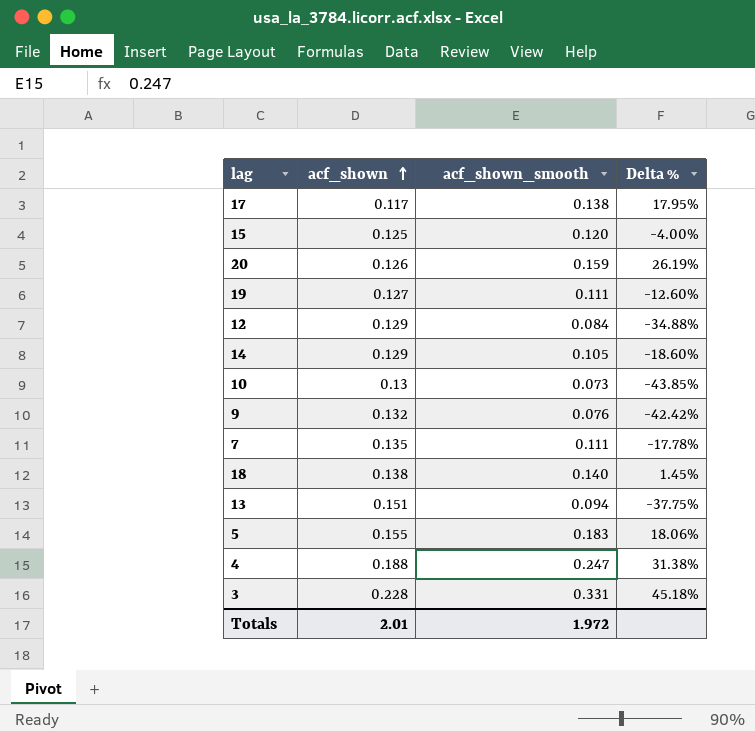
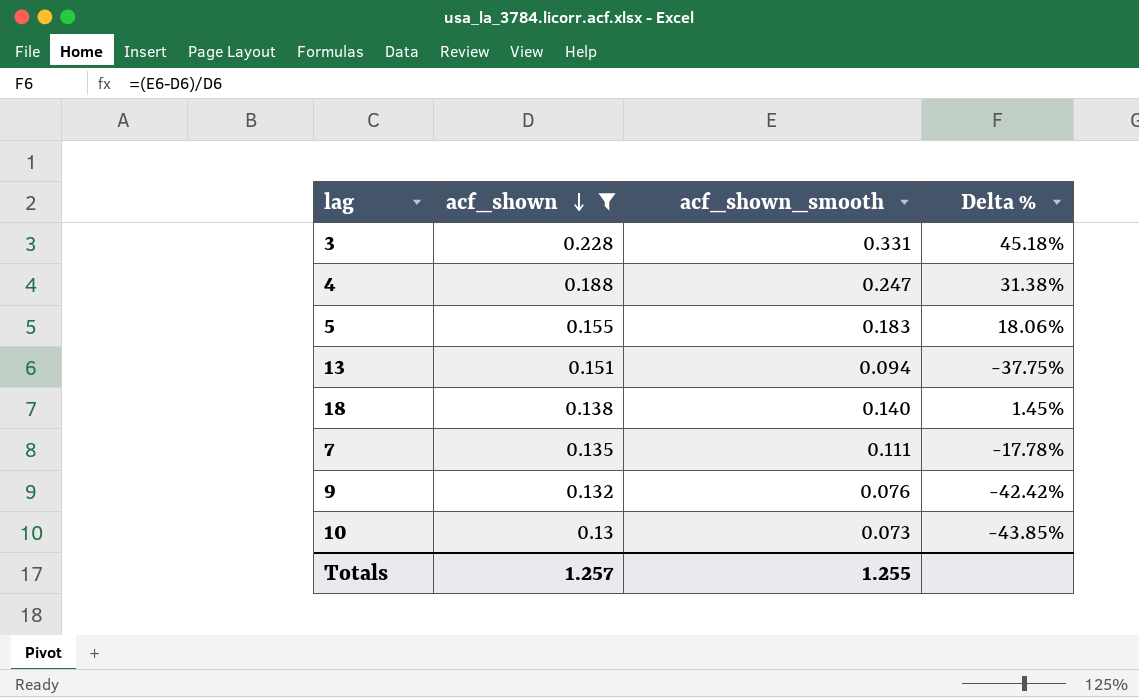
filter: none -> acf_shown >= 0.13
row order: acf_shown ascending -> acf_shown descending
Totals | acf_shown: 2.01 -> 1.257
Totals | acf_shown_smooth: 1.972 -> 1.255

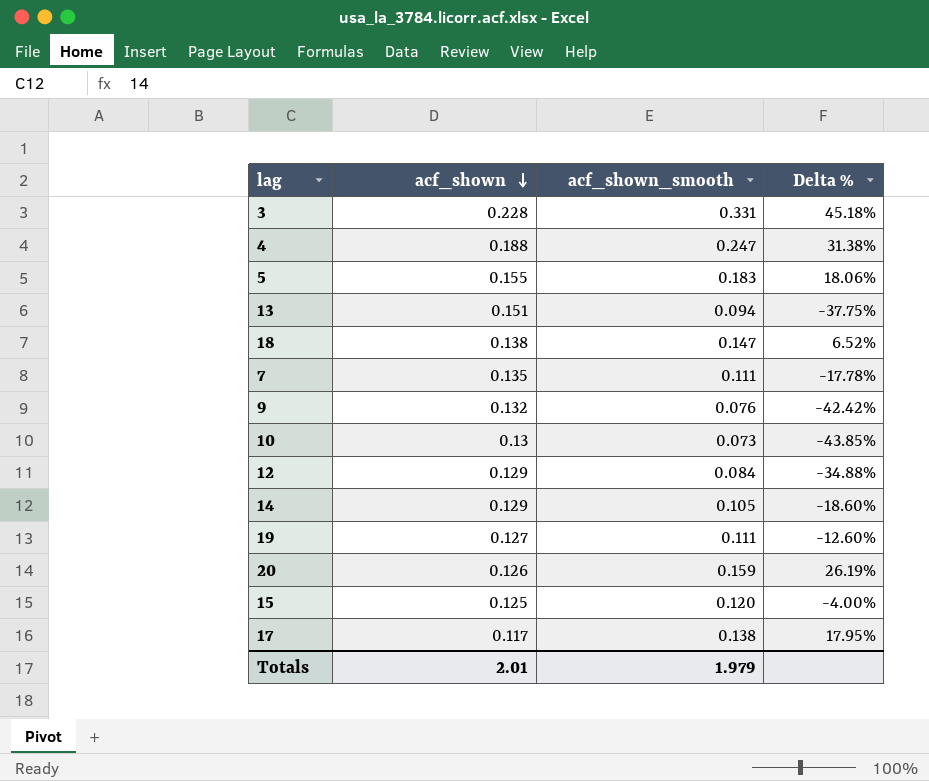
filter: acf_shown >= 0.13 -> none
18 | acf_shown_smooth: 0.140 -> 0.147
18 | Delta %: 1.45% -> 6.52%
Totals | acf_shown: 1.257 -> 2.01
Totals | acf_shown_smooth: 1.255 -> 1.979

